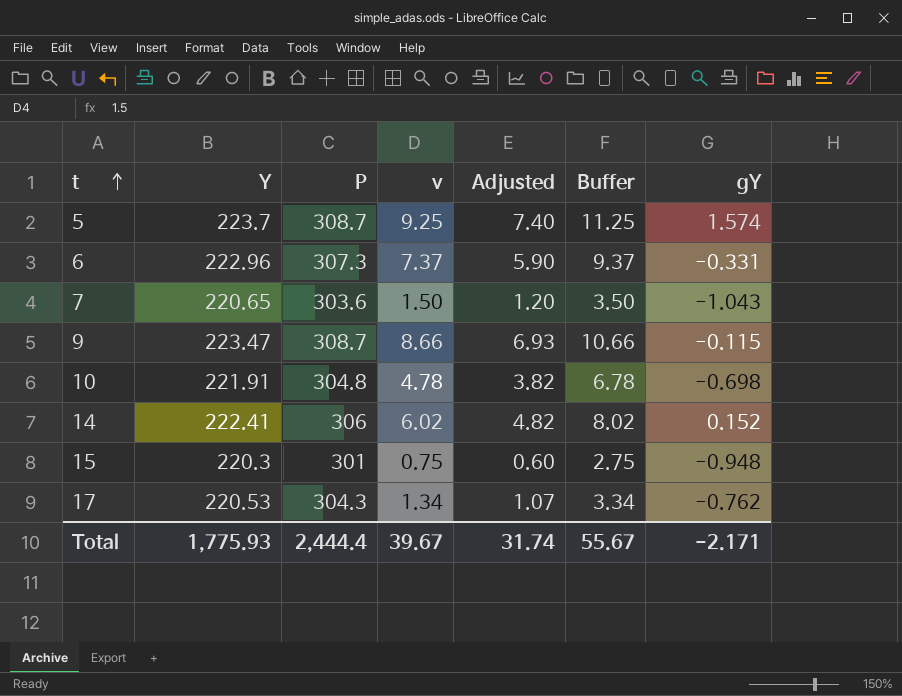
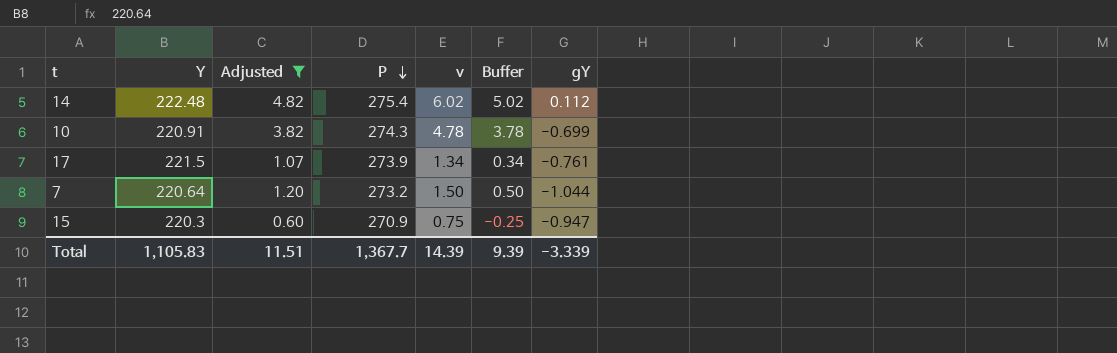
filter: none -> Adjusted <= 4.82
row order: t ascending -> P descending
column Adjusted | position: 5 -> 3
column Buffer | formula: [v] + 2 -> [v] - 1
14 | Y: 222.41 -> 222.48
14 | P: 306 -> 275.4
14 | gY: 0.152 -> 0.112
10 | Y: 221.91 -> 220.91
10 | P: 304.8 -> 274.3
10 | gY: -0.698 -> -0.699
17 | Y: 220.53 -> 221.5
17 | P: 304.3 -> 273.9
17 | gY: -0.762 -> -0.761
7 | Y: 220.65 -> 220.64
7 | P: 303.6 -> 273.2
7 | gY: -1.043 -> -1.044
15 | P: 301 -> 270.9
15 | gY: -0.948 -> -0.947
Total | Y: 1,775.93 -> 1,105.83
Total | Adjusted: 31.74 -> 11.51
Total | P: 2,444.4 -> 1,367.7
Total | v: 39.67 -> 14.39
Total | Buffer: 55.67 -> 9.39
Total | gY: -2.171 -> -3.339

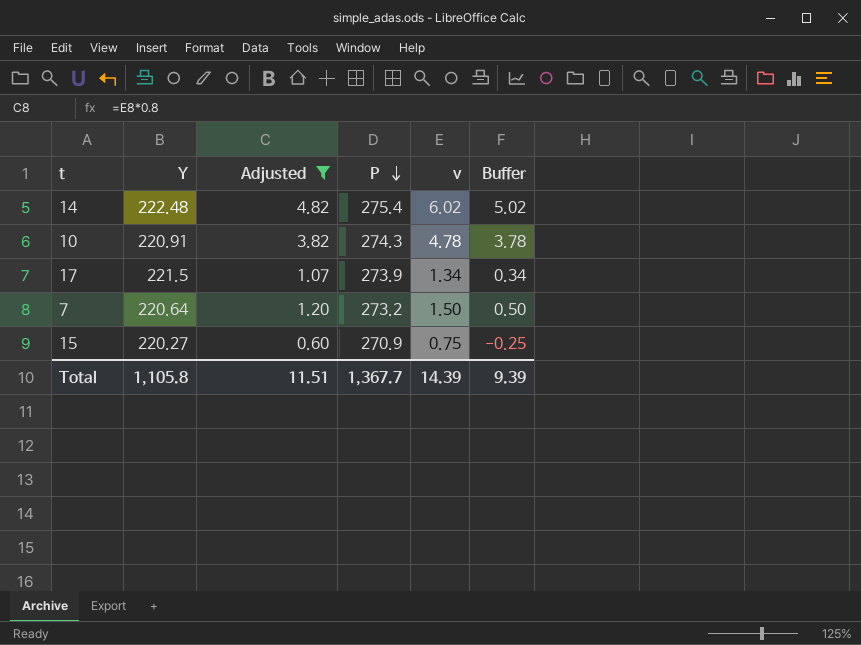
column gY | position: 7 -> none
15 | Y: 220.3 -> 220.27
Total | Y: 1,105.83 -> 1,105.8

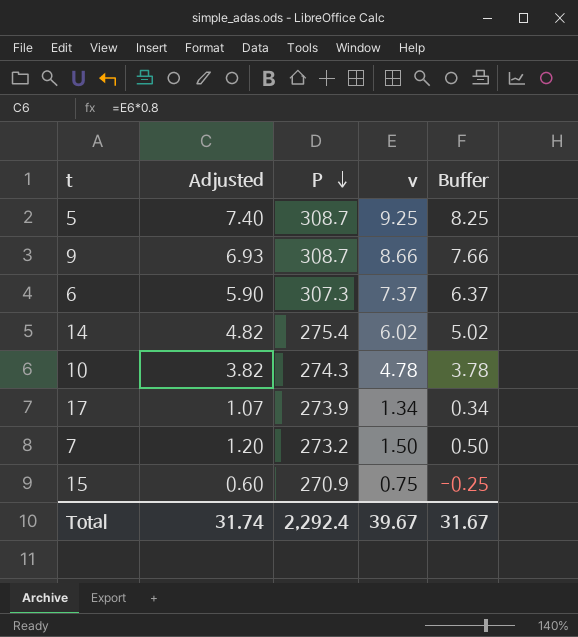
filter: Adjusted <= 4.82 -> none
column Y | position: 2 -> none
Total | Adjusted: 11.51 -> 31.74
Total | P: 1,367.7 -> 2,292.4
Total | v: 14.39 -> 39.67
Total | Buffer: 9.39 -> 31.67

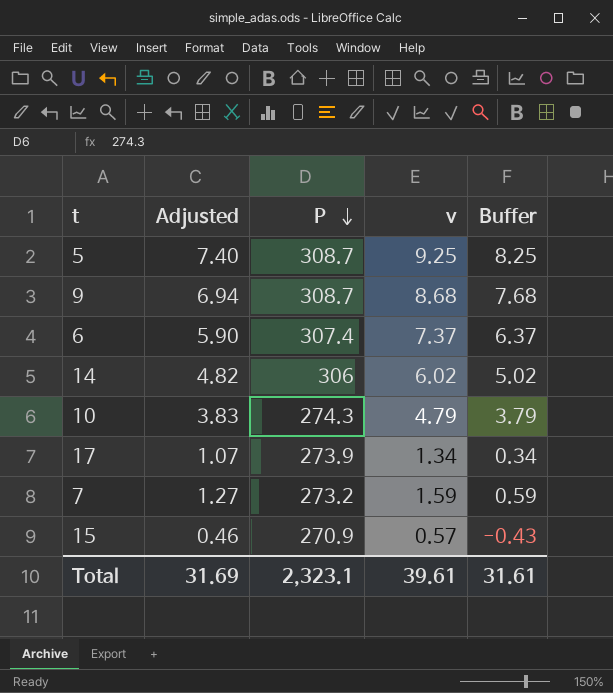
9 | Adjusted: 6.93 -> 6.94
9 | v: 8.66 -> 8.68
9 | Buffer: 7.66 -> 7.68
6 | P: 307.3 -> 307.4
14 | P: 275.4 -> 306
10 | Adjusted: 3.82 -> 3.83
10 | v: 4.78 -> 4.79
10 | Buffer: 3.78 -> 3.79
7 | Adjusted: 1.20 -> 1.27
7 | v: 1.50 -> 1.59
7 | Buffer: 0.50 -> 0.59
15 | Adjusted: 0.60 -> 0.46
15 | v: 0.75 -> 0.57
15 | Buffer: -0.25 -> -0.43
Total | Adjusted: 31.74 -> 31.69
Total | P: 2,292.4 -> 2,323.1
Total | v: 39.67 -> 39.61
Total | Buffer: 31.67 -> 31.61

